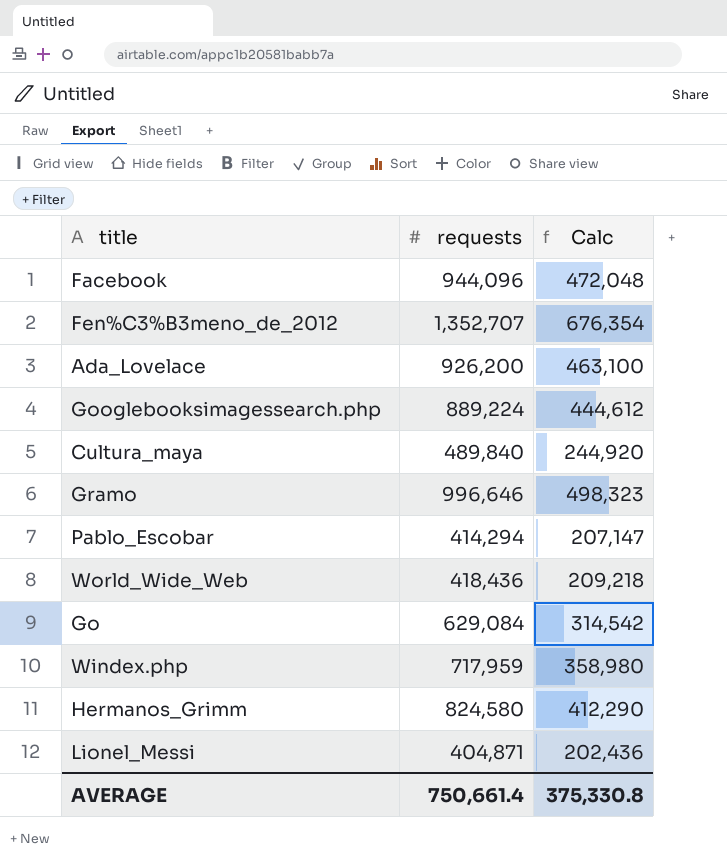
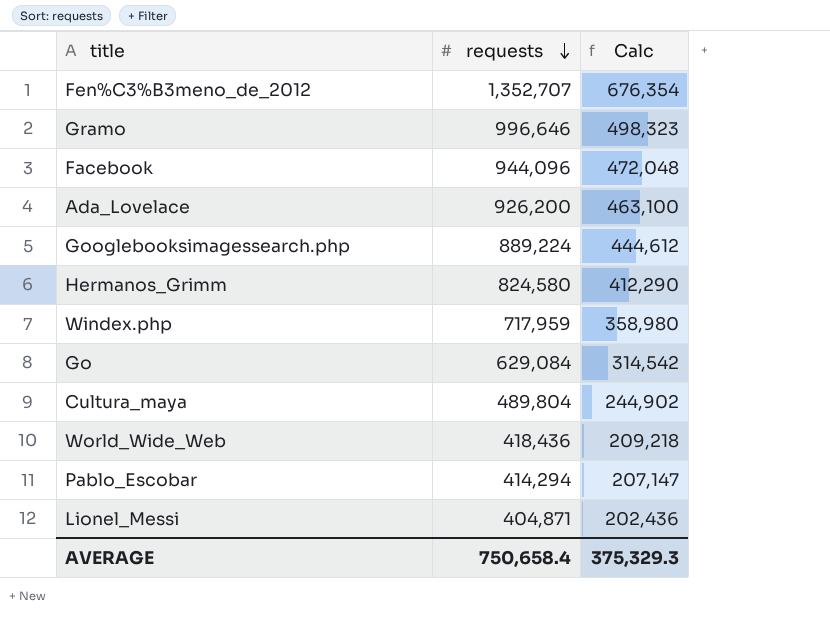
row order: none -> requests descending
Cultura_maya | requests: 489,840 -> 489,804
Cultura_maya | Calc: 244,920 -> 244,902
AVERAGE | requests: 750,661.4 -> 750,658.4
AVERAGE | Calc: 375,330.8 -> 375,329.3

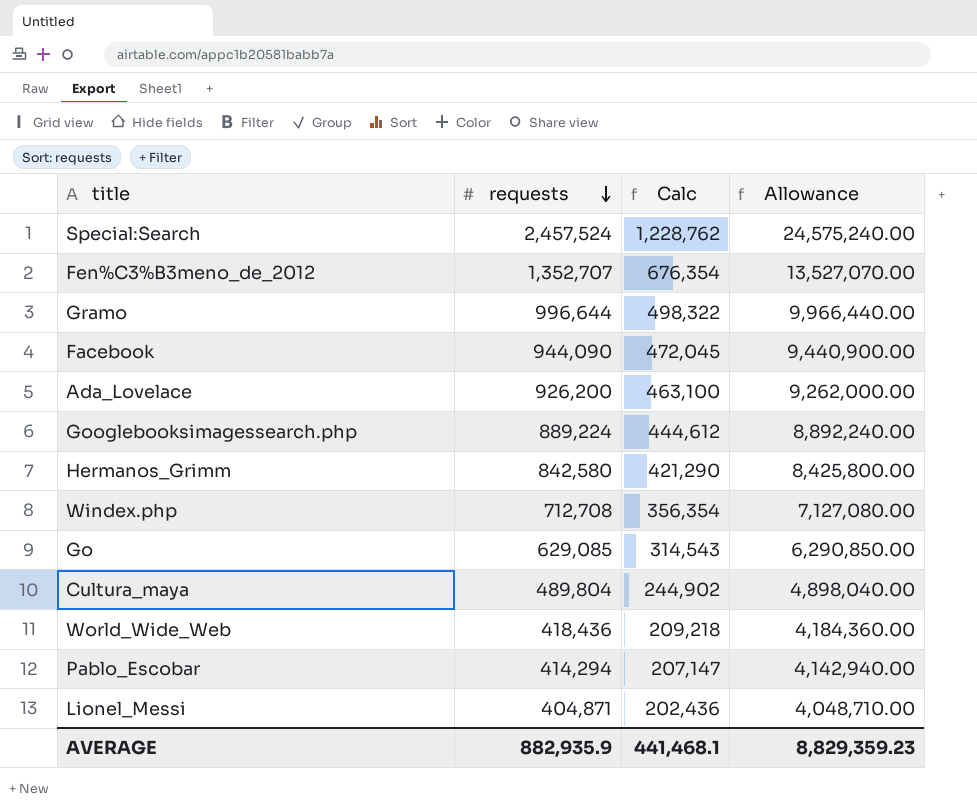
column Allowance | formula: none -> [requests] * 10
row Special:Search: none -> 2,457,524 | 1,228,762 | 24,575,240.00
Gramo | requests: 996,646 -> 996,644
Gramo | Calc: 498,323 -> 498,322
Facebook | requests: 944,096 -> 944,090
Facebook | Calc: 472,048 -> 472,045
Hermanos_Grimm | requests: 824,580 -> 842,580
Hermanos_Grimm | Calc: 412,290 -> 421,290
Windex.php | requests: 717,959 -> 712,708
Windex.php | Calc: 358,980 -> 356,354
Go | requests: 629,084 -> 629,085
Go | Calc: 314,542 -> 314,543
AVERAGE | requests: 750,658.4 -> 882,935.9
AVERAGE | Calc: 375,329.3 -> 441,468.1

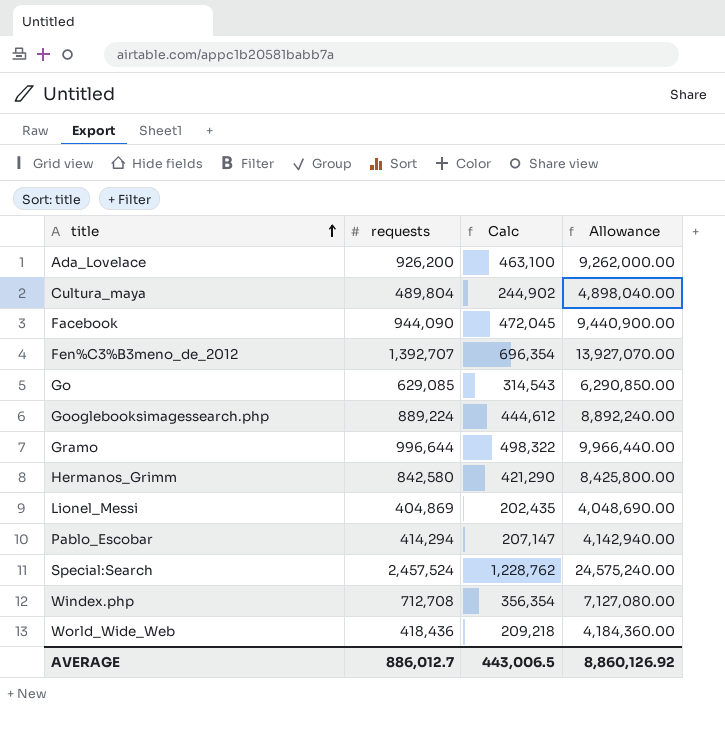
row order: requests descending -> title ascending
Fen%C3%B3meno_de_2012 | requests: 1,352,707 -> 1,392,707
Fen%C3%B3meno_de_2012 | Calc: 676,354 -> 696,354
Fen%C3%B3meno_de_2012 | Allowance: 13,527,070.00 -> 13,927,070.00
Lionel_Messi | requests: 404,871 -> 404,869
Lionel_Messi | Calc: 202,436 -> 202,435
Lionel_Messi | Allowance: 4,048,710.00 -> 4,048,690.00
AVERAGE | requests: 882,935.9 -> 886,012.7
AVERAGE | Calc: 441,468.1 -> 443,006.5
AVERAGE | Allowance: 8,829,359.23 -> 8,860,126.92

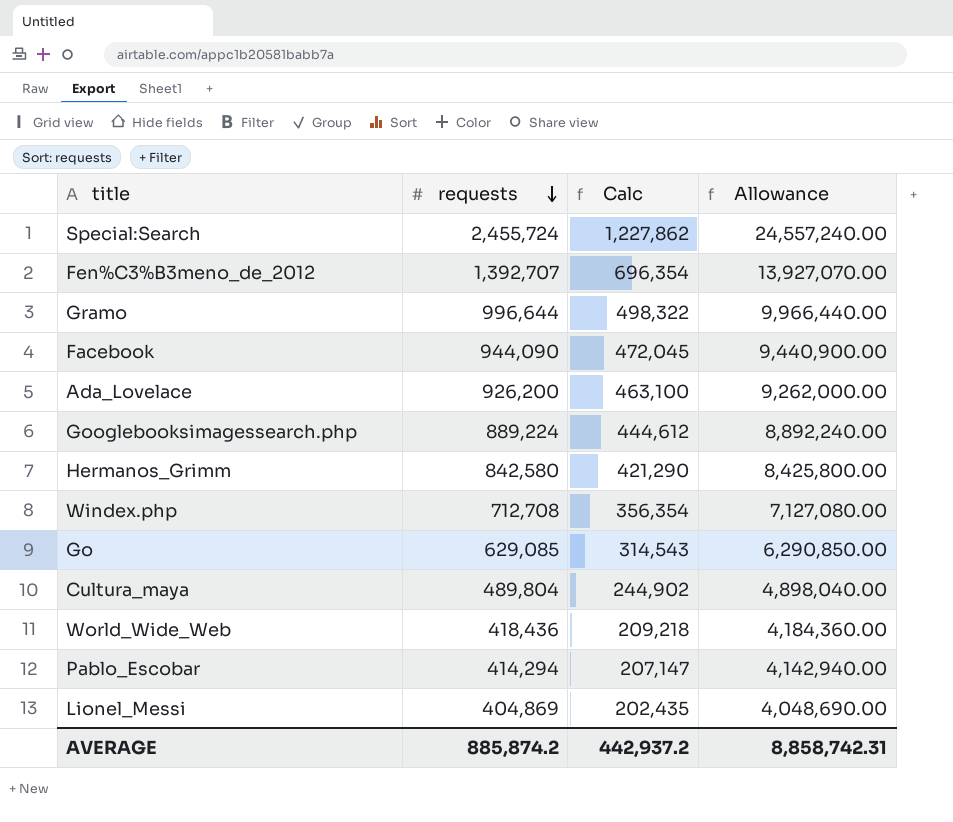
row order: title ascending -> requests descending
Special:Search | requests: 2,457,524 -> 2,455,724
Special:Search | Calc: 1,228,762 -> 1,227,862
Special:Search | Allowance: 24,575,240.00 -> 24,557,240.00
AVERAGE | requests: 886,012.7 -> 885,874.2
AVERAGE | Calc: 443,006.5 -> 442,937.2
AVERAGE | Allowance: 8,860,126.92 -> 8,858,742.31

